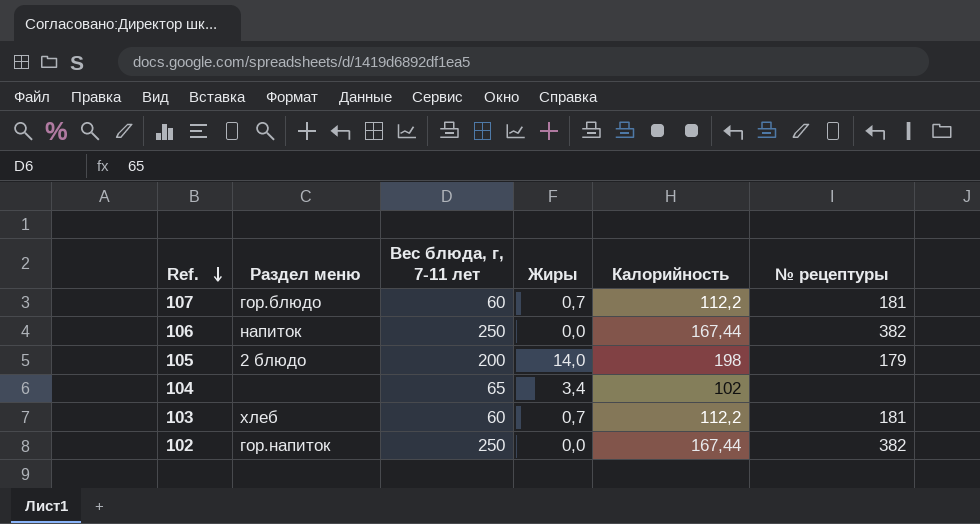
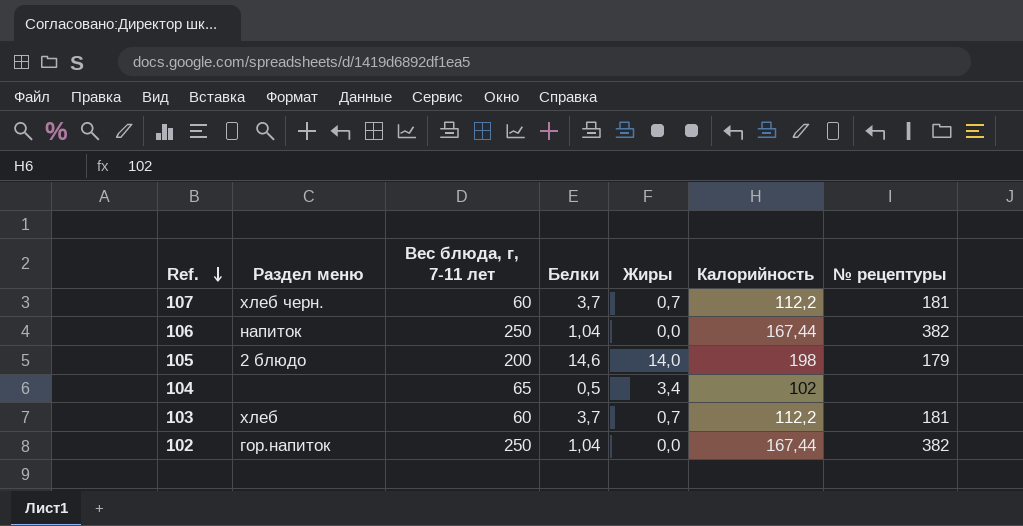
column Белки | position: none -> 4
107 | Раздел меню: гор.блюдо -> хлеб черн.

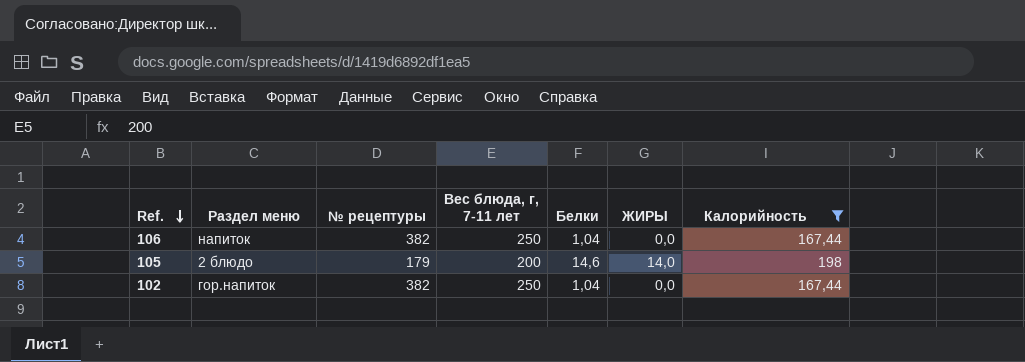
filter: none -> Калорийность >= 167,44
column № рецептуры | position: 7 -> 3
column name: Жиры -> ЖИРЫ

